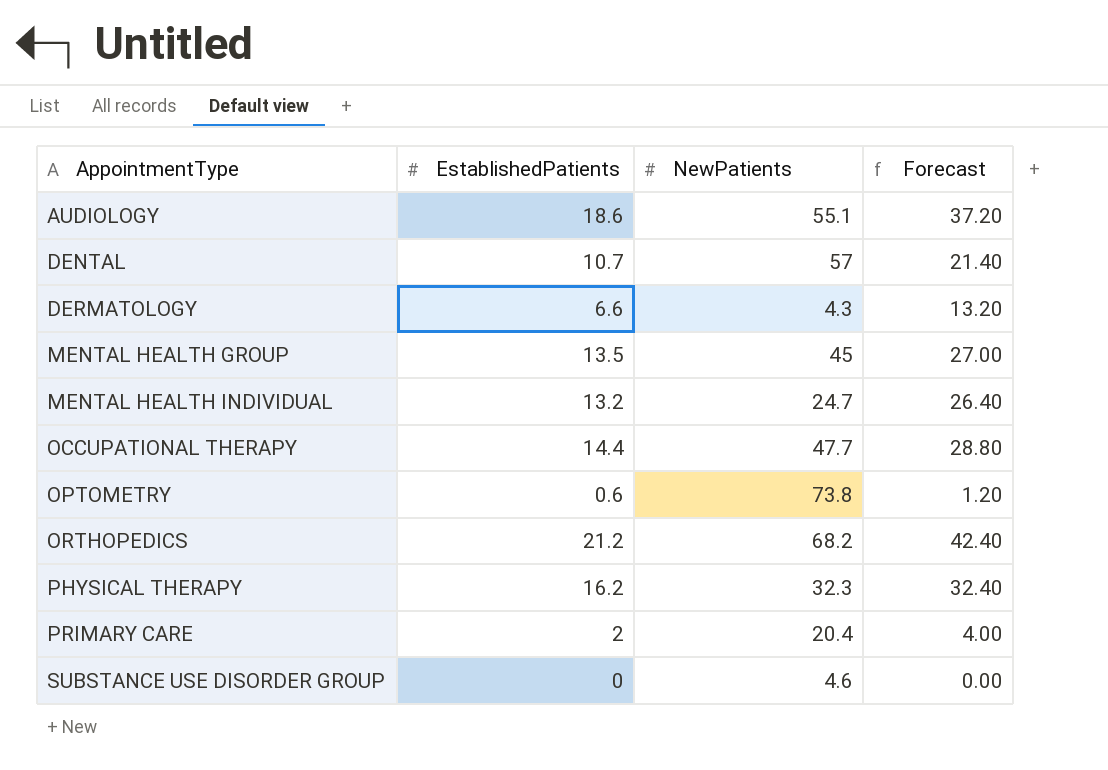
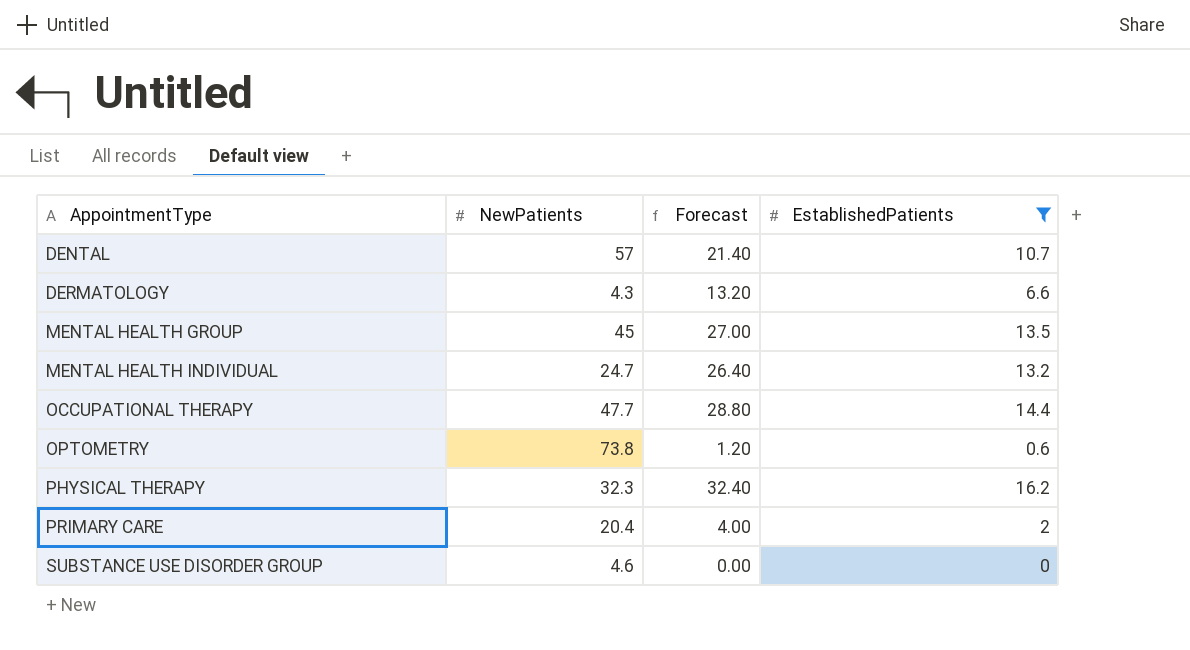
filter: none -> EstablishedPatients <= 16.2
column EstablishedPatients | position: 2 -> 4

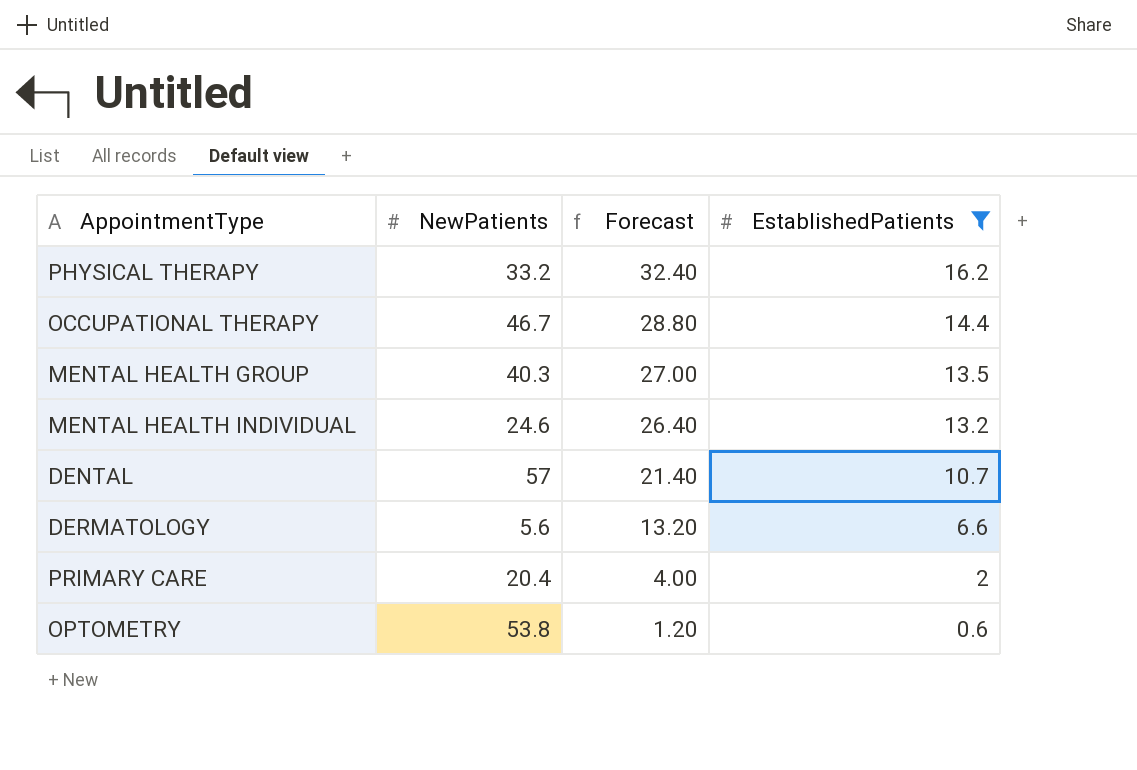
row order: AppointmentType ascending -> Forecast descending
row SUBSTANCE USE DISORDER GROUP: 4.6 | 0.00 | 0 -> none
PHYSICAL THERAPY | NewPatients: 32.3 -> 33.2
OCCUPATIONAL THERAPY | NewPatients: 47.7 -> 46.7
MENTAL HEALTH GROUP | NewPatients: 45 -> 40.3
MENTAL HEALTH INDIVIDUAL | NewPatients: 24.7 -> 24.6
DERMATOLOGY | NewPatients: 4.3 -> 5.6
OPTOMETRY | NewPatients: 73.8 -> 53.8

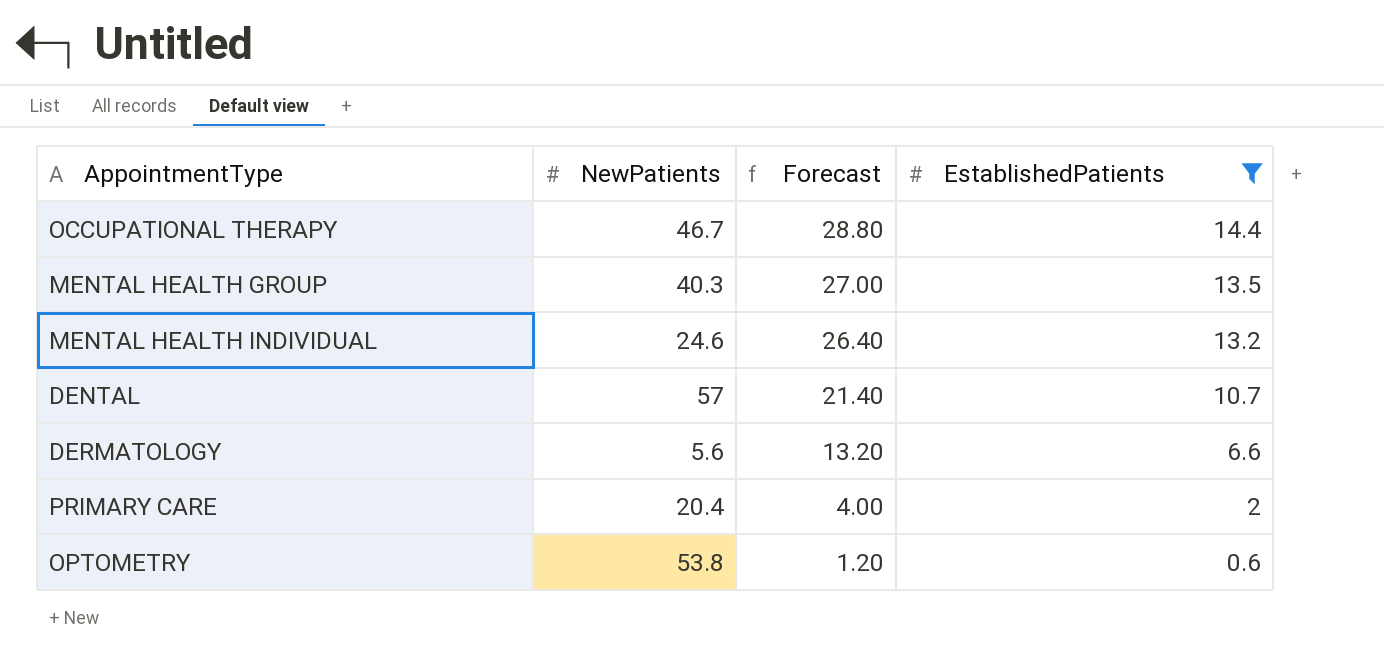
row PHYSICAL THERAPY: 33.2 | 32.40 | 16.2 -> none

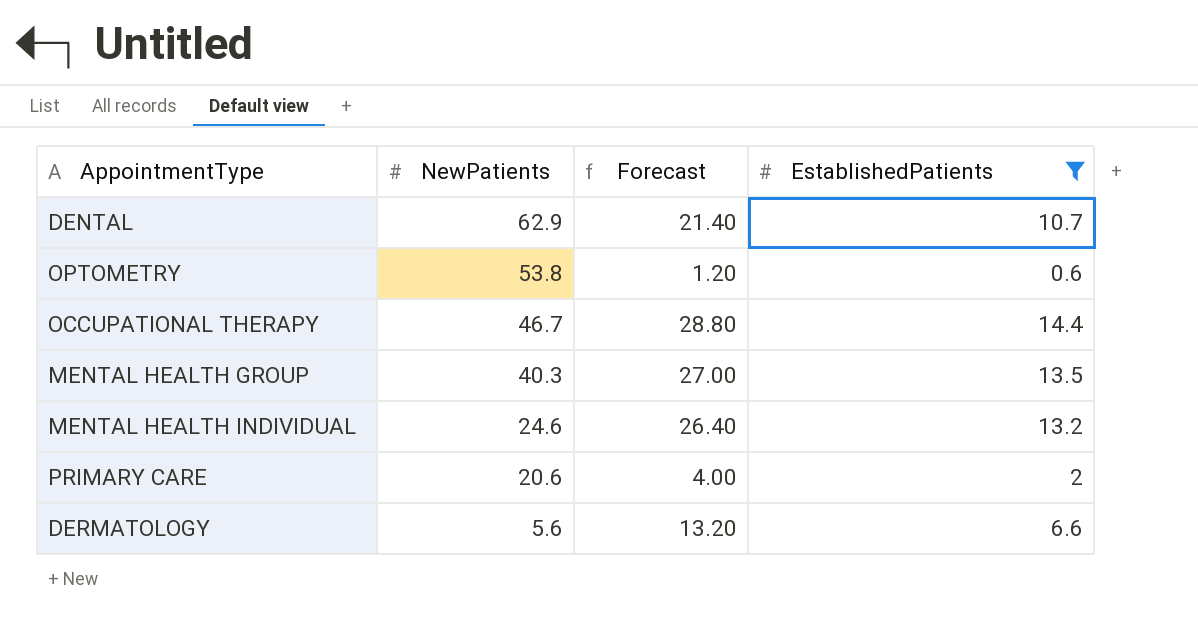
row order: Forecast descending -> NewPatients descending
DENTAL | NewPatients: 57 -> 62.9
PRIMARY CARE | NewPatients: 20.4 -> 20.6

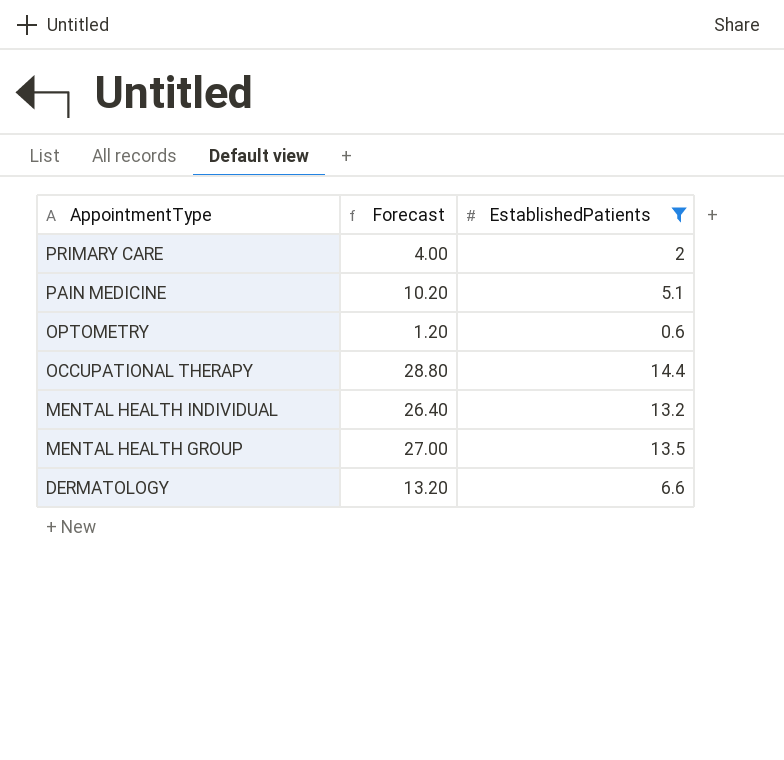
row order: NewPatients descending -> AppointmentType descending
column NewPatients | position: 2 -> none
row DENTAL: 62.9 | 21.40 | 10.7 -> none
row PAIN MEDICINE: none -> 10.20 | 5.1

